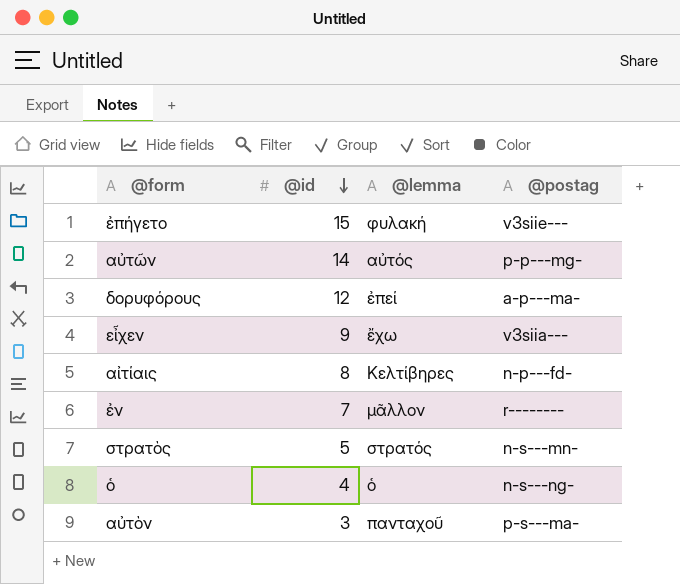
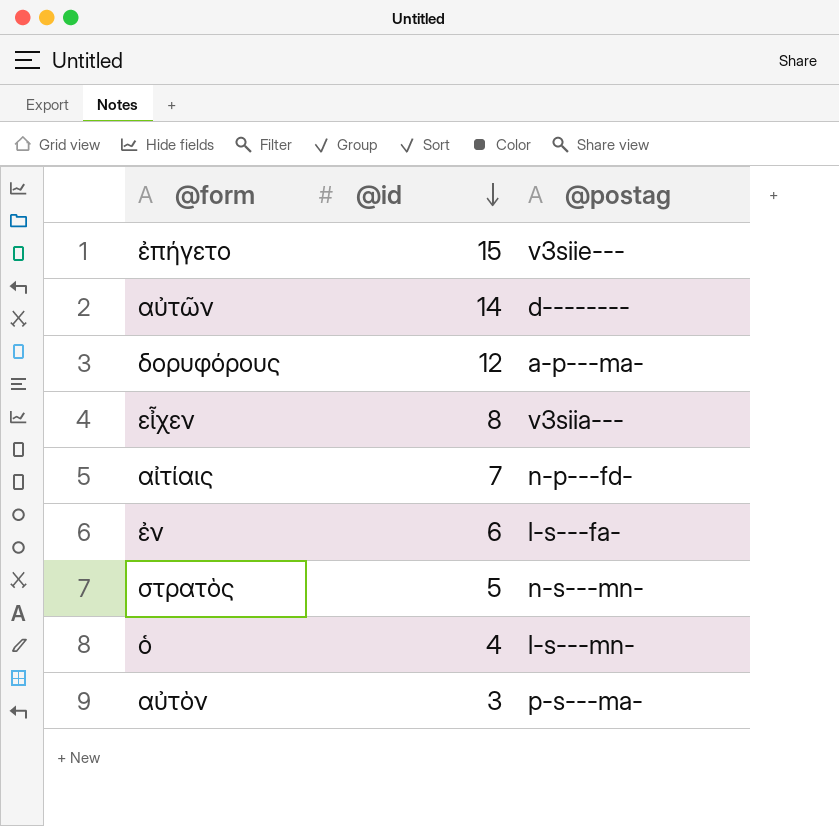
column @lemma | position: 3 -> none
αὐτῶν | @postag: p-p---mg- -> d--------
εἶχεν | @id: 9 -> 8
αἰτίαις | @id: 8 -> 7
ἐν | @id: 7 -> 6
ἐν | @postag: r-------- -> l-s---fa-
ὁ | @postag: n-s---ng- -> l-s---mn-

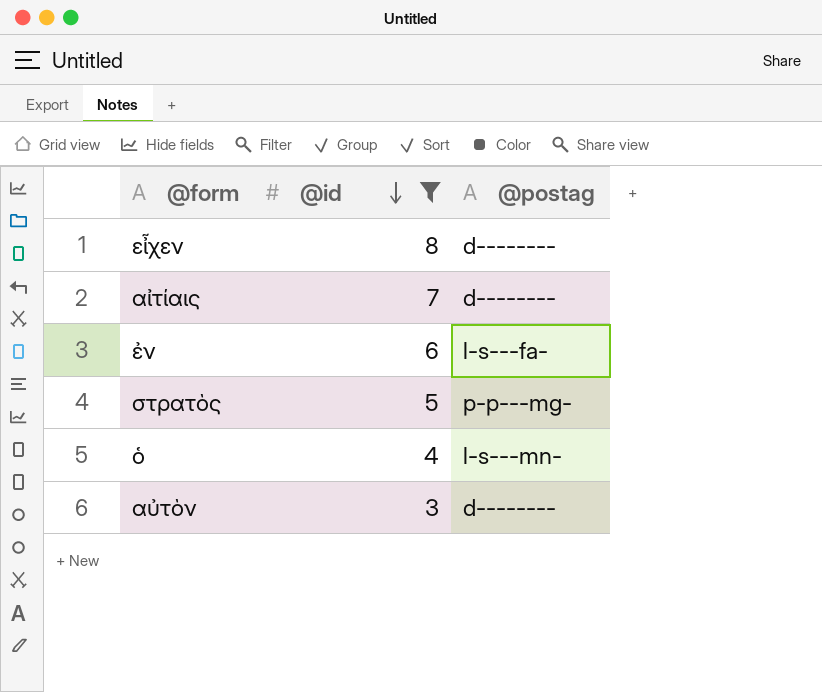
filter: none -> @id <= 8
εἶχεν | @postag: v3siia--- -> d--------
αἰτίαις | @postag: n-p---fd- -> d--------
στρατὸς | @postag: n-s---mn- -> p-p---mg-
αὐτὸν | @postag: p-s---ma- -> d--------

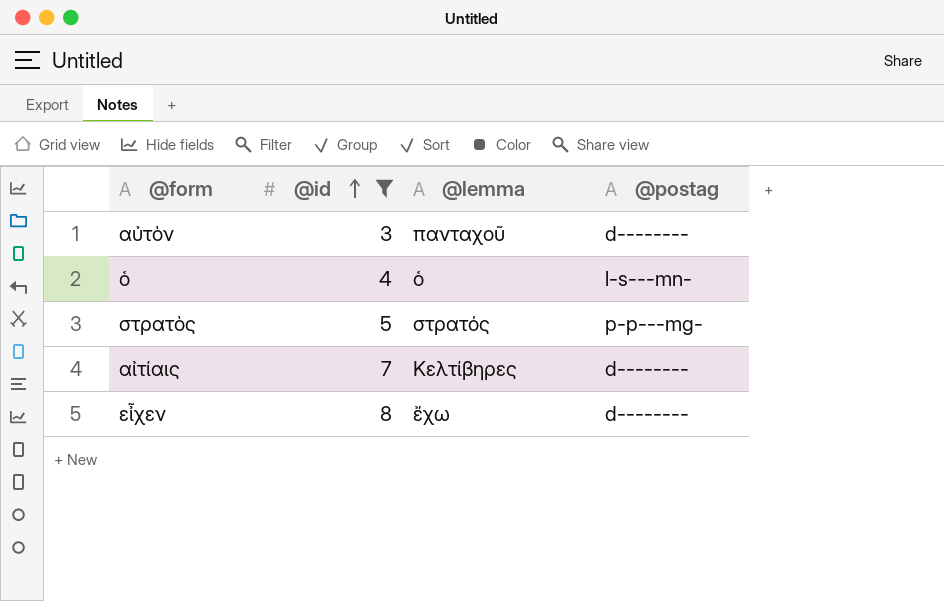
row order: @id descending -> @id ascending
column @lemma | position: none -> 3
row ἐν: 6 | l-s---fa- -> none

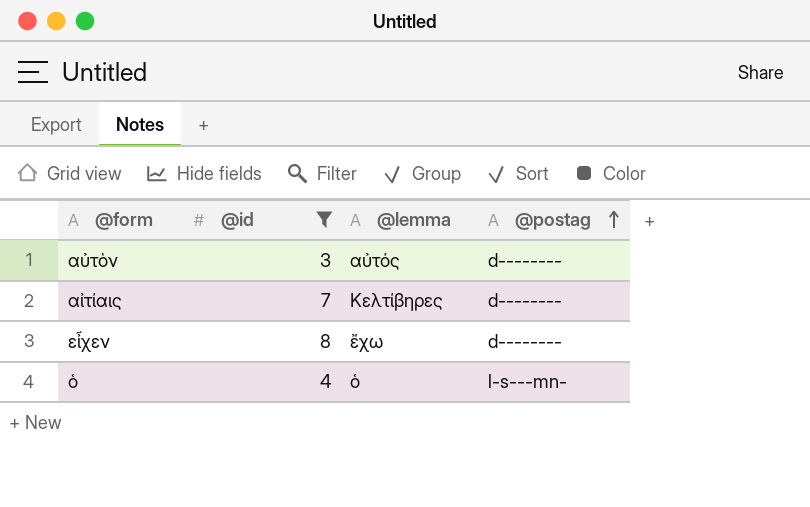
row order: @id ascending -> @postag ascending
row στρατὸς: 5 | στρατός | p-p---mg- -> none
αὐτὸν | @lemma: πανταχοῦ -> αὐτός

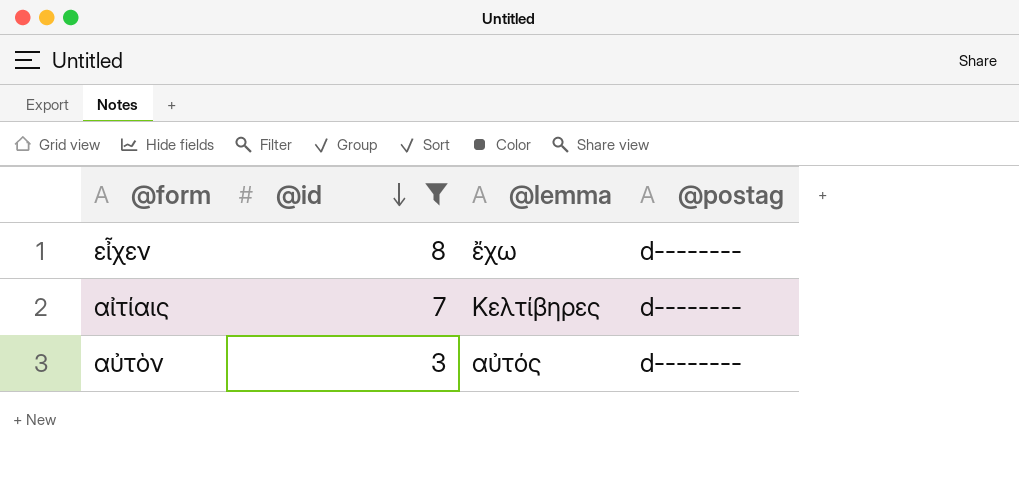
row order: @postag ascending -> @id descending
row ὁ: 4 | ὁ | l-s---mn- -> none

